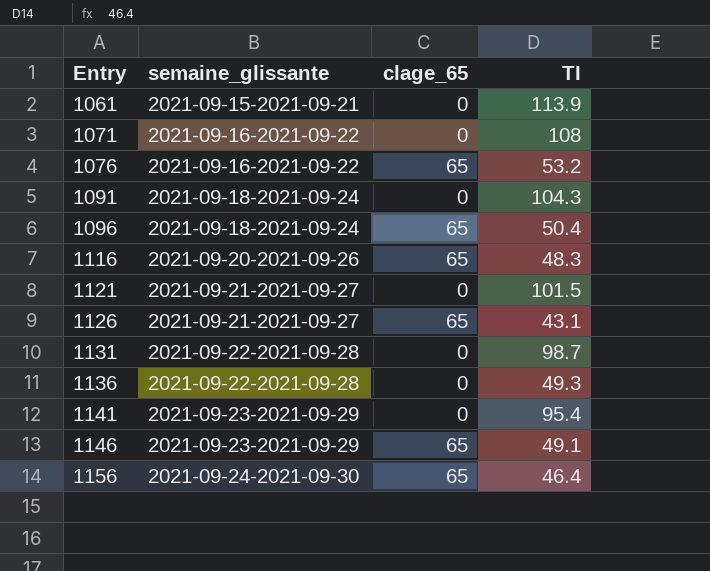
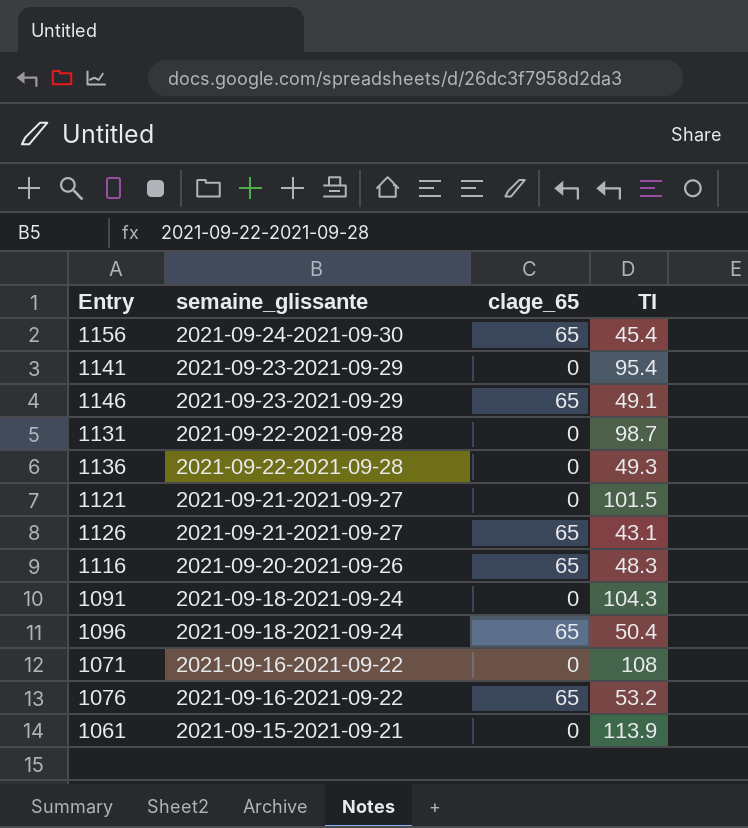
row order: Entry ascending -> semaine_glissante descending
1156 | TI: 46.4 -> 45.4

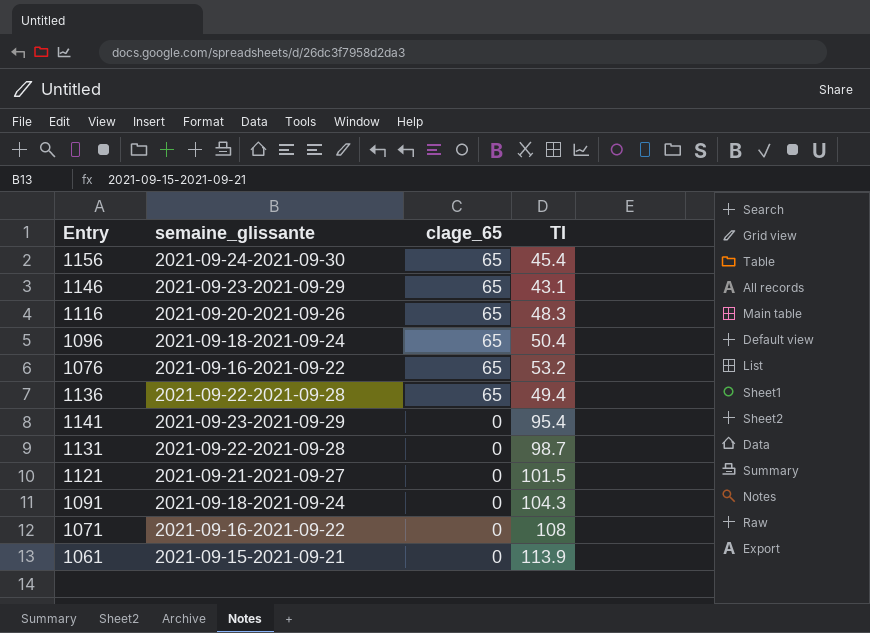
row order: semaine_glissante descending -> clage_65 descending
row 1126: 2021-09-21-2021-09-27 | 65 | 43.1 -> none
1146 | TI: 49.1 -> 43.1
1136 | clage_65: 0 -> 65
1136 | TI: 49.3 -> 49.4

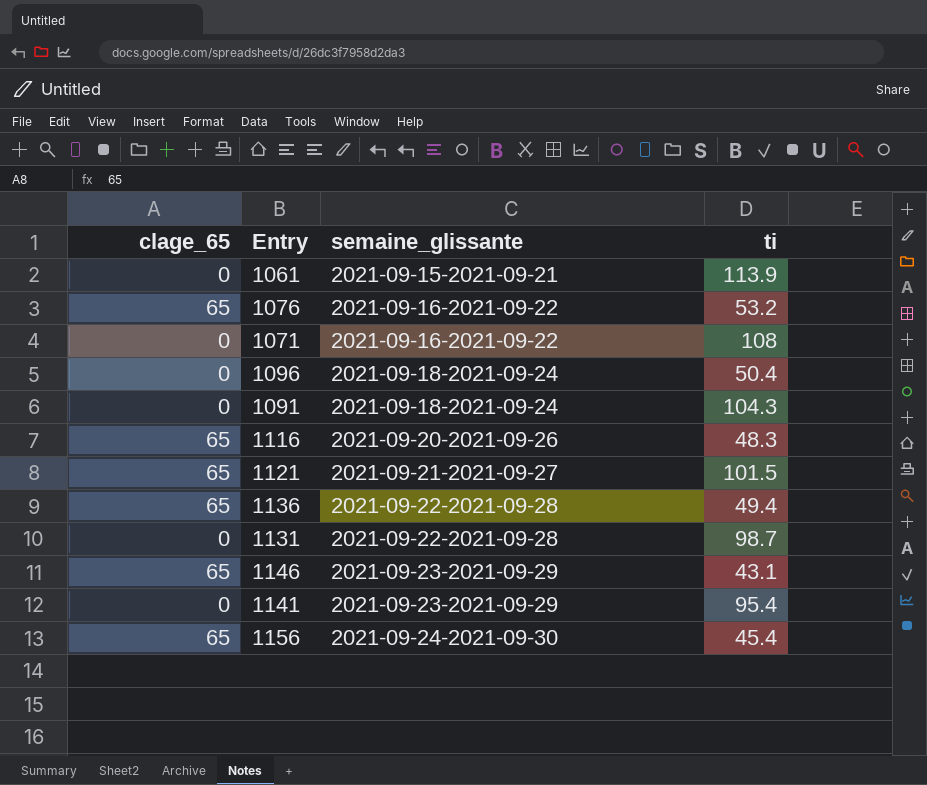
row order: clage_65 descending -> semaine_glissante ascending
column clage_65 | position: 3 -> 1
column name: TI -> ti
1096 | clage_65: 65 -> 0
1121 | clage_65: 0 -> 65

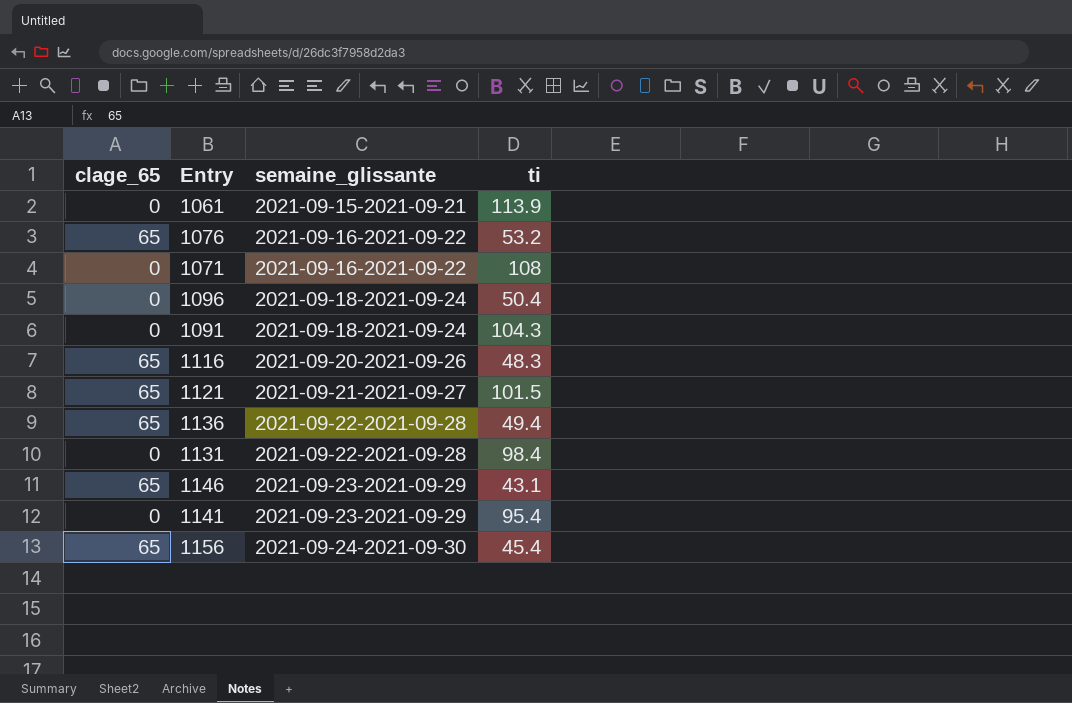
1131 | ti: 98.7 -> 98.4

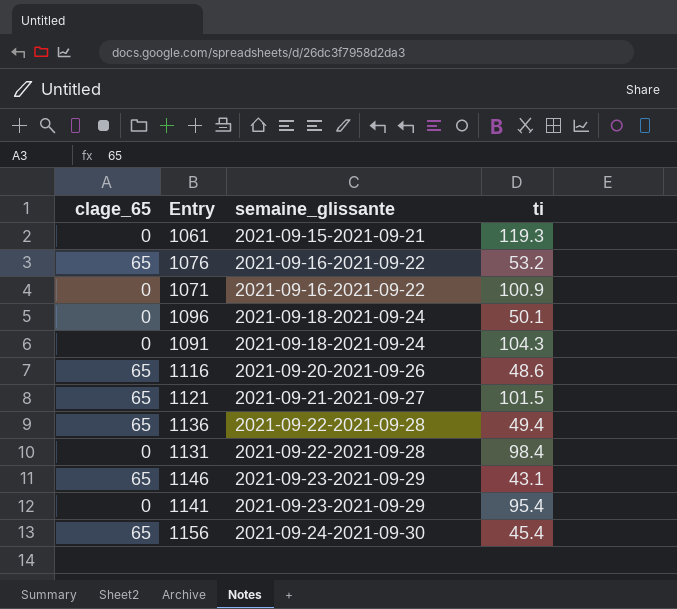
1061 | ti: 113.9 -> 119.3
1071 | ti: 108 -> 100.9
1096 | ti: 50.4 -> 50.1
1116 | ti: 48.3 -> 48.6

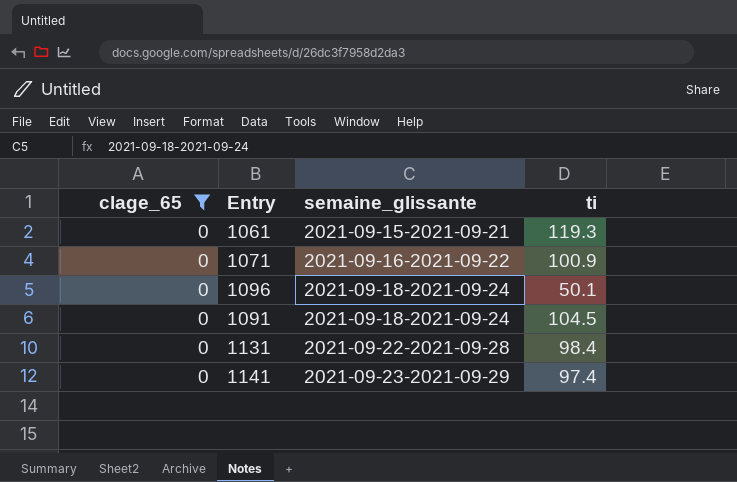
filter: none -> clage_65 = 0
1091 | ti: 104.3 -> 104.5
1141 | ti: 95.4 -> 97.4

